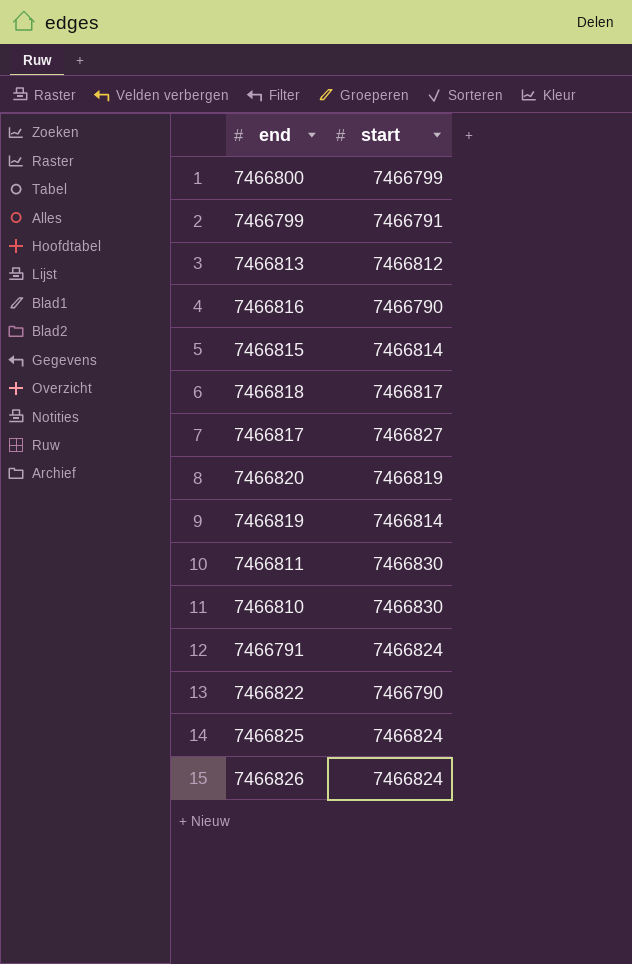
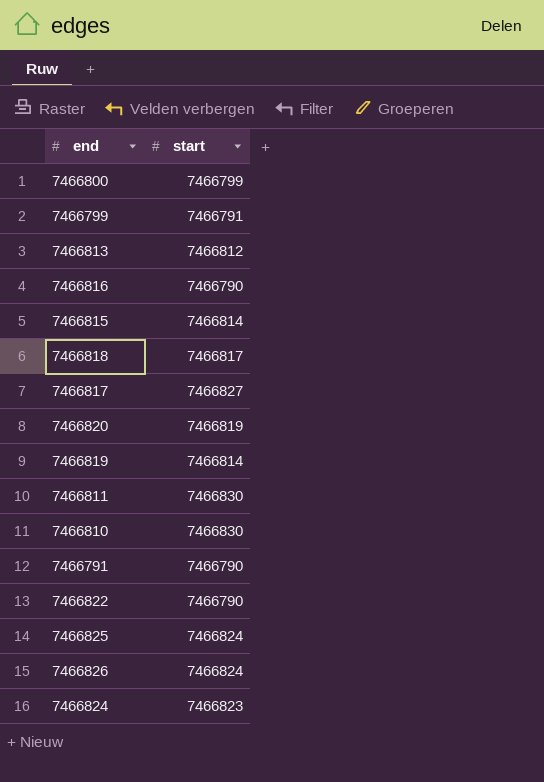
7466791 | start: 7466824 -> 7466790
row 7466824: none -> 7466823

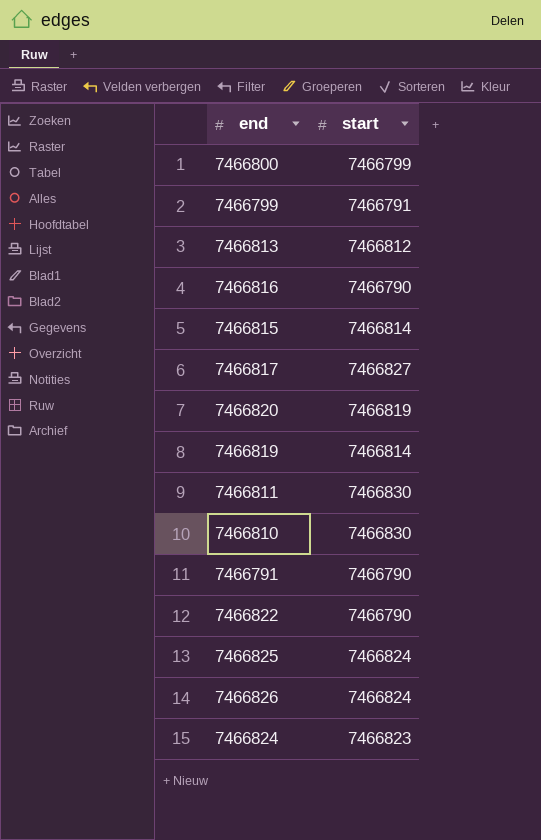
row 7466818: 7466817 -> none

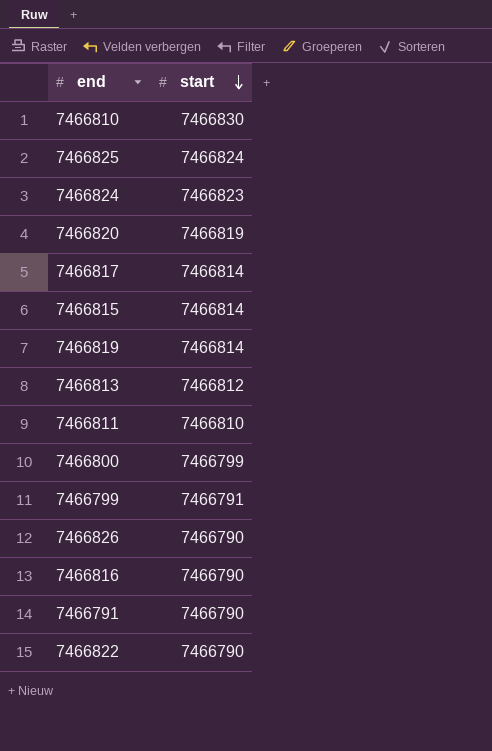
row order: none -> start descending
7466817 | start: 7466827 -> 7466814
7466811 | start: 7466830 -> 7466810
7466826 | start: 7466824 -> 7466790

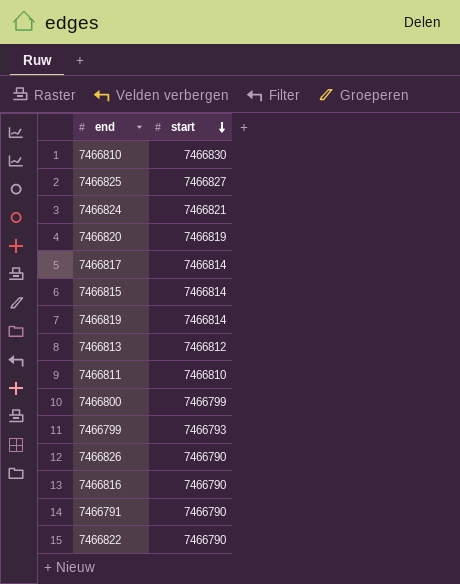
7466825 | start: 7466824 -> 7466827
7466824 | start: 7466823 -> 7466821
7466799 | start: 7466791 -> 7466793

